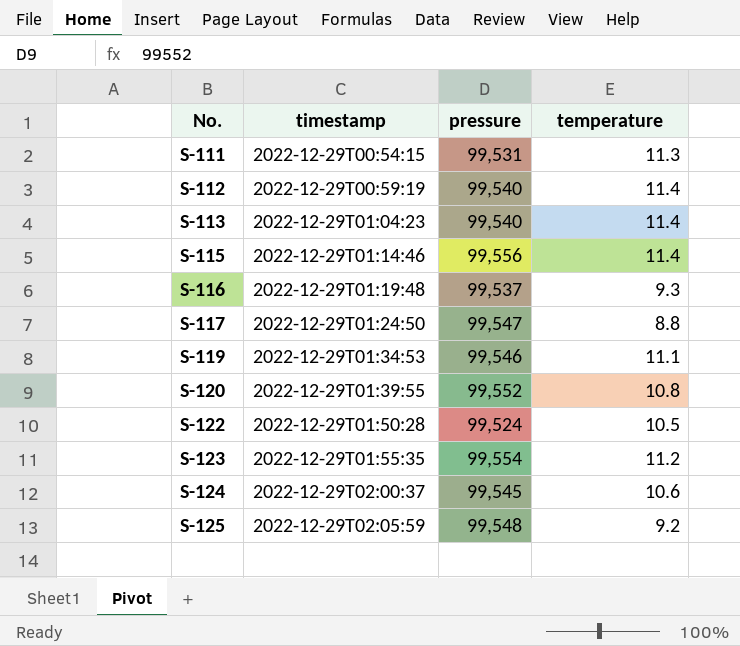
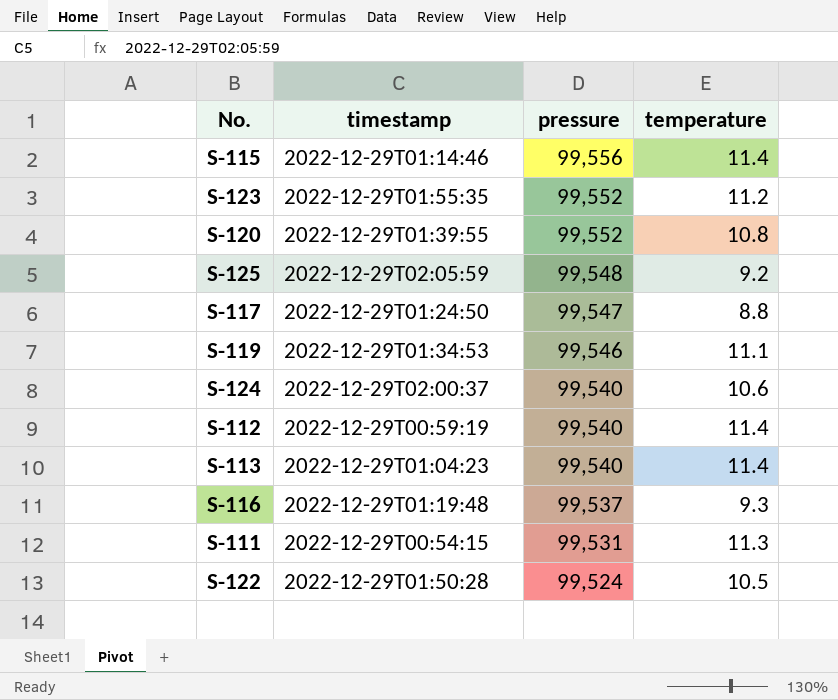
row order: No. ascending -> pressure descending
S-123 | pressure: 99,554 -> 99,552
S-124 | pressure: 99,545 -> 99,540

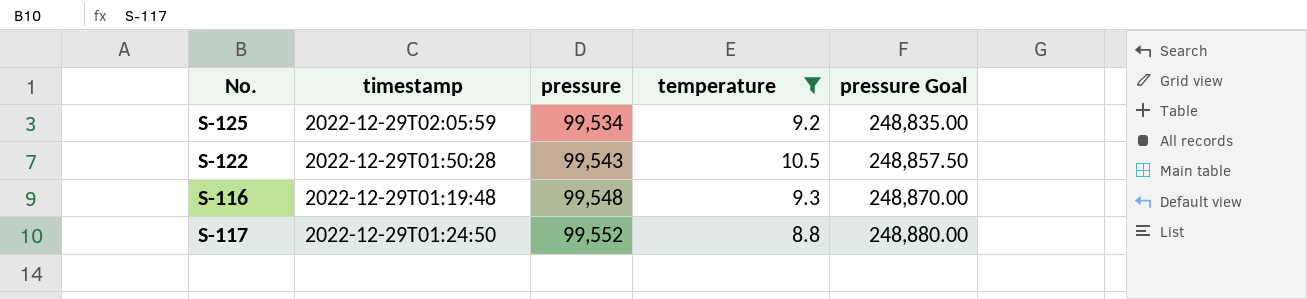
filter: none -> temperature <= 10.5
row order: pressure descending -> pressure ascending
column pressure Goal | formula: none -> [pressure] * 2.5
S-125 | pressure: 99,548 -> 99,534
S-122 | pressure: 99,524 -> 99,543
S-116 | pressure: 99,537 -> 99,548
S-117 | pressure: 99,547 -> 99,552

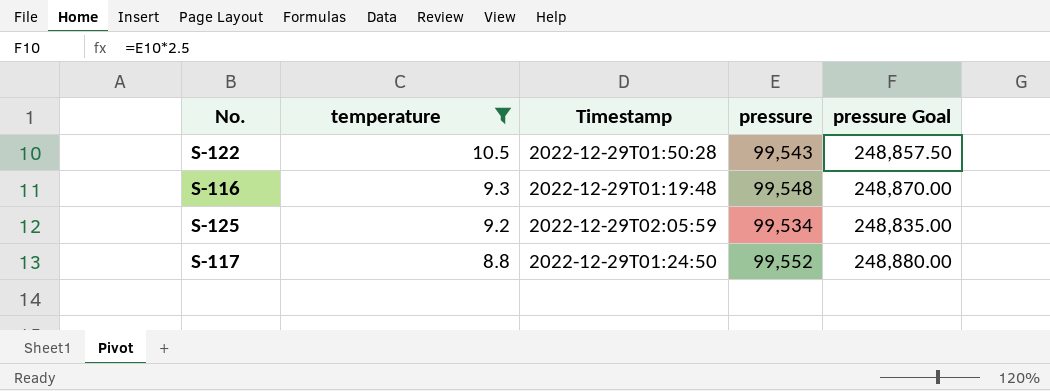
row order: pressure ascending -> temperature descending
column temperature | position: 4 -> 2
column name: timestamp -> Timestamp

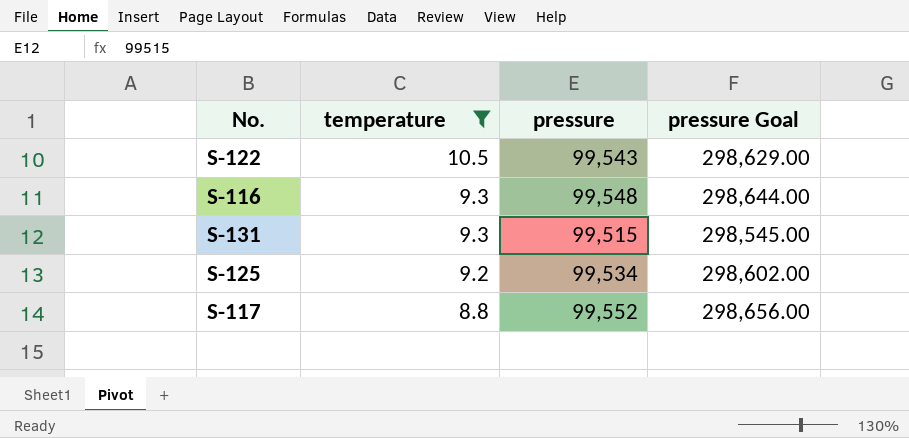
column Timestamp | position: 3 -> none
column pressure Goal | formula: [pressure] * 2.5 -> [pressure] * 3
row S-131: none -> 9.3 | 99,515 | 298,545.00

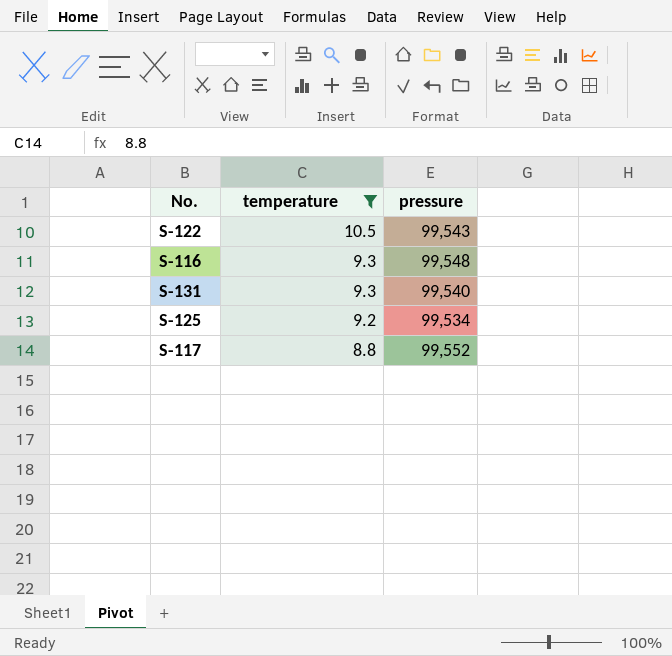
column pressure Goal | formula: [pressure] * 3 -> none
S-131 | pressure: 99,515 -> 99,540

